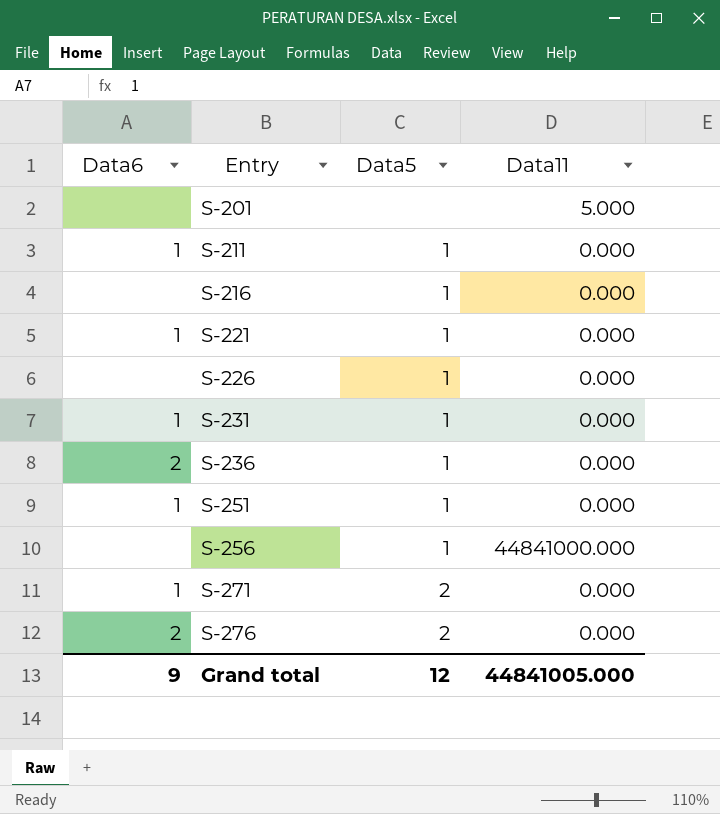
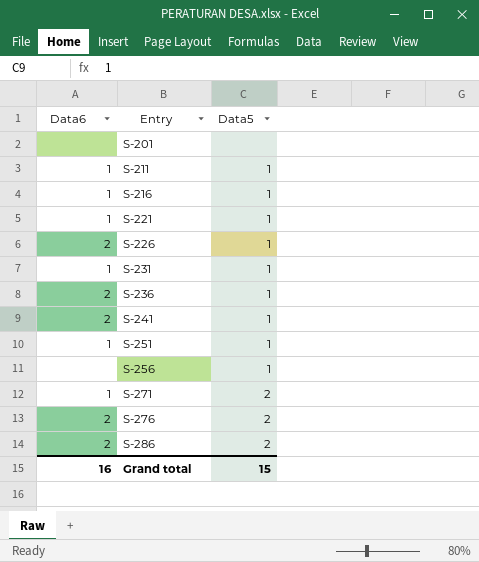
column Data11 | position: 4 -> none
S-216 | Data6: none -> 1
S-226 | Data6: none -> 2
row S-241: none -> 2 | 1
row S-286: none -> 2 | 2
Grand total | Data6: 9 -> 16
Grand total | Data5: 12 -> 15

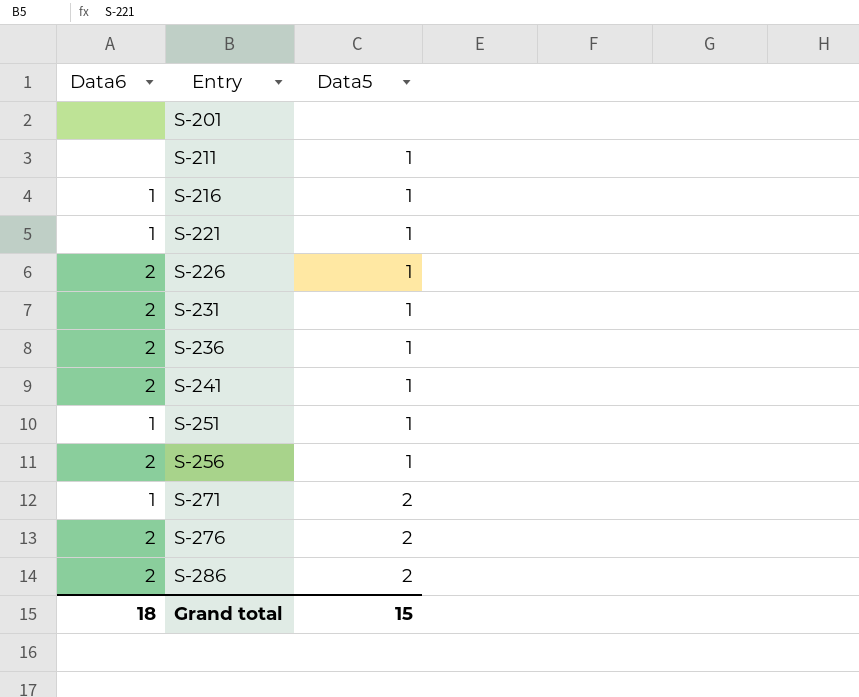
S-211 | Data6: 1 -> none
S-231 | Data6: 1 -> 2
S-256 | Data6: none -> 2
Grand total | Data6: 16 -> 18

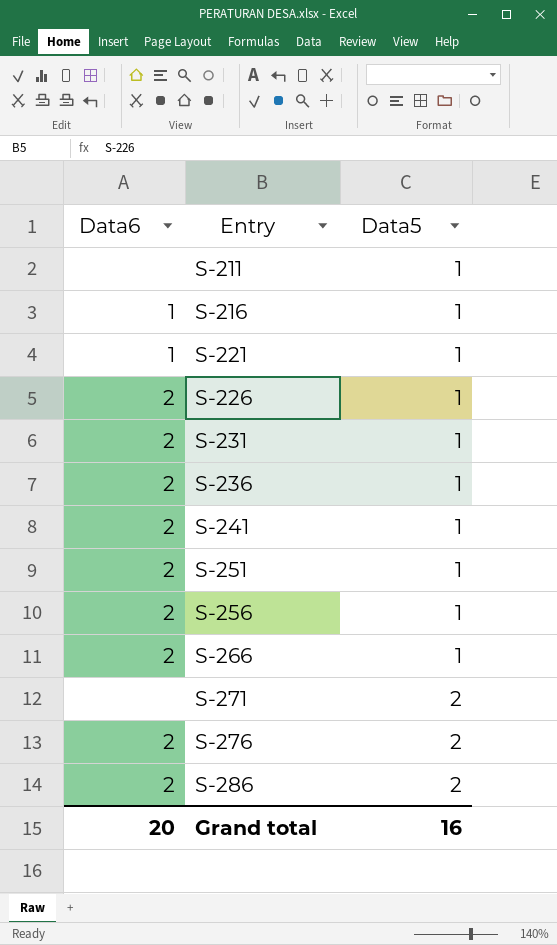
row S-201: none | none -> none
S-251 | Data6: 1 -> 2
row S-266: none -> 2 | 1
S-271 | Data6: 1 -> none
Grand total | Data6: 18 -> 20
Grand total | Data5: 15 -> 16

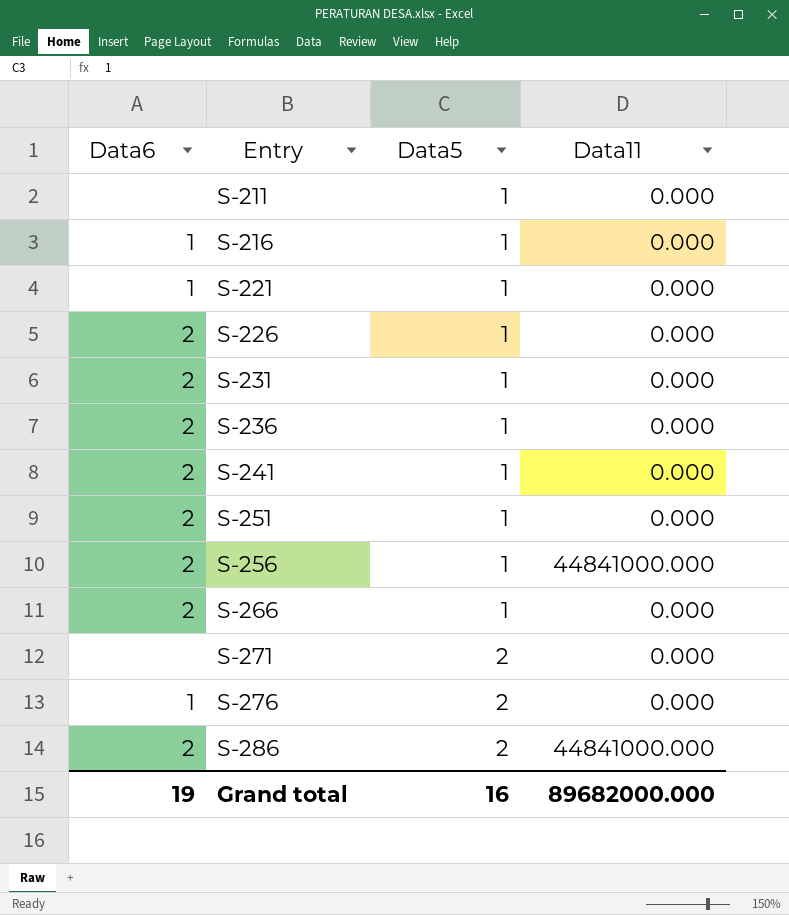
column Data11 | position: none -> 4
S-276 | Data6: 2 -> 1
Grand total | Data6: 20 -> 19

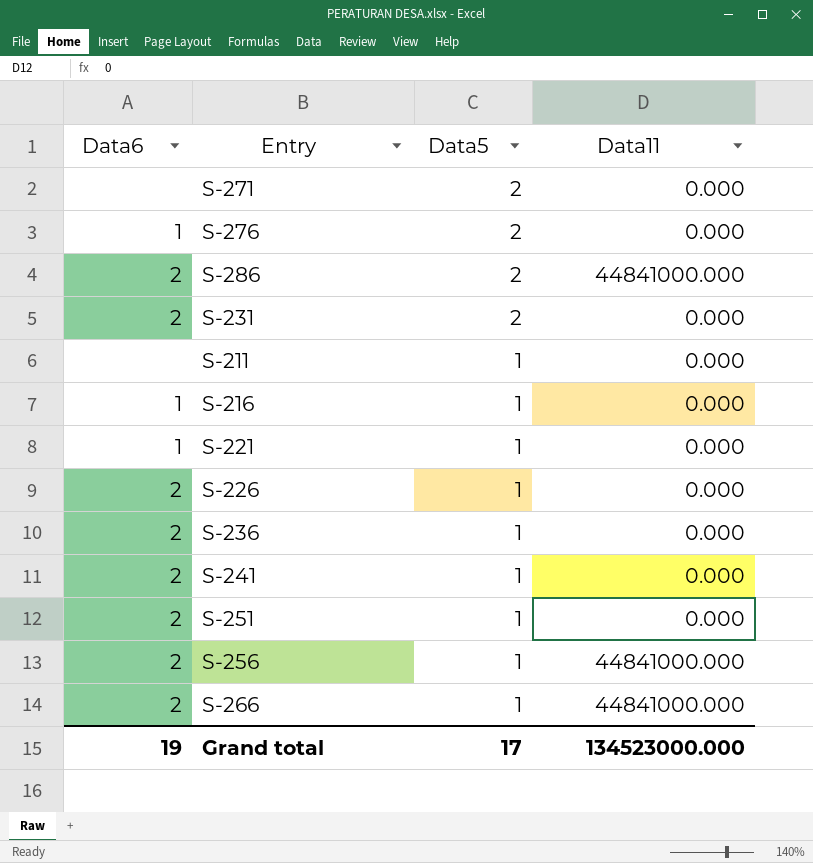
row order: Entry ascending -> Data5 descending
S-231 | Data5: 1 -> 2
S-266 | Data11: 0.000 -> 44841000.000
Grand total | Data5: 16 -> 17
Grand total | Data11: 89682000.000 -> 134523000.000

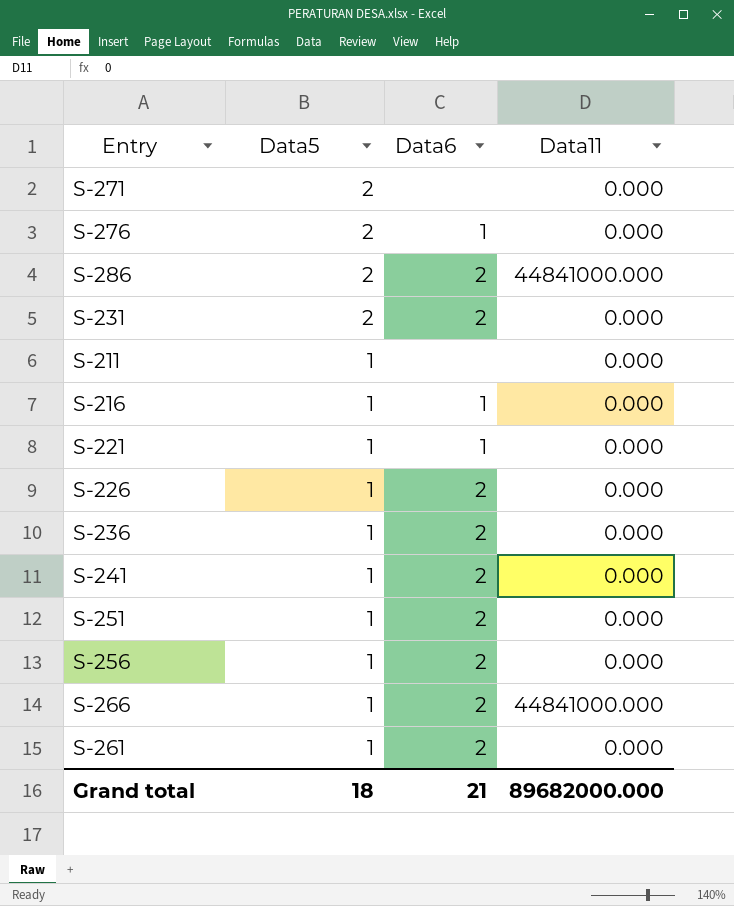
column Data6 | position: 1 -> 3
S-256 | Data11: 44841000.000 -> 0.000
row S-261: none -> 1 | 2 | 0.000
Grand total | Data5: 17 -> 18
Grand total | Data6: 19 -> 21
Grand total | Data11: 134523000.000 -> 89682000.000

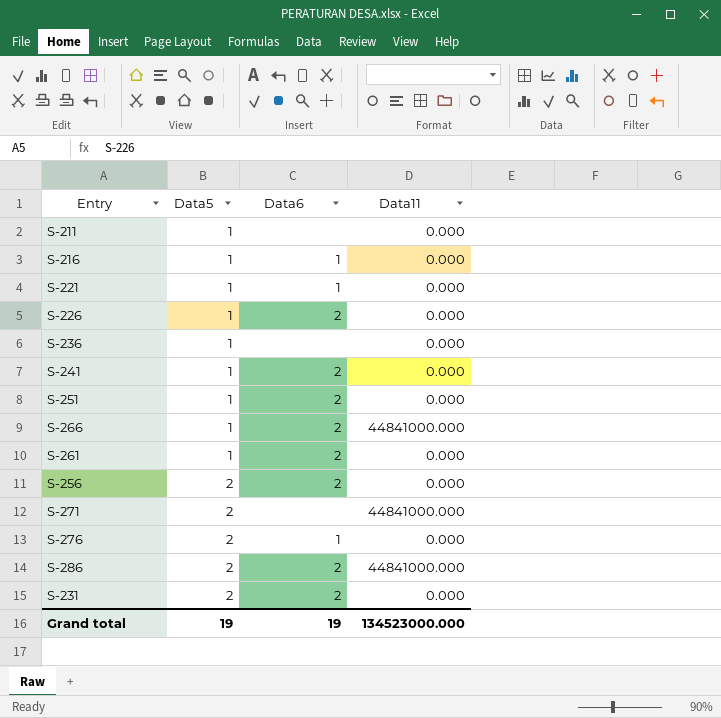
row order: Data5 descending -> Data5 ascending
S-236 | Data6: 2 -> none
S-256 | Data5: 1 -> 2
S-271 | Data11: 0.000 -> 44841000.000
Grand total | Data5: 18 -> 19
Grand total | Data6: 21 -> 19
Grand total | Data11: 89682000.000 -> 134523000.000

